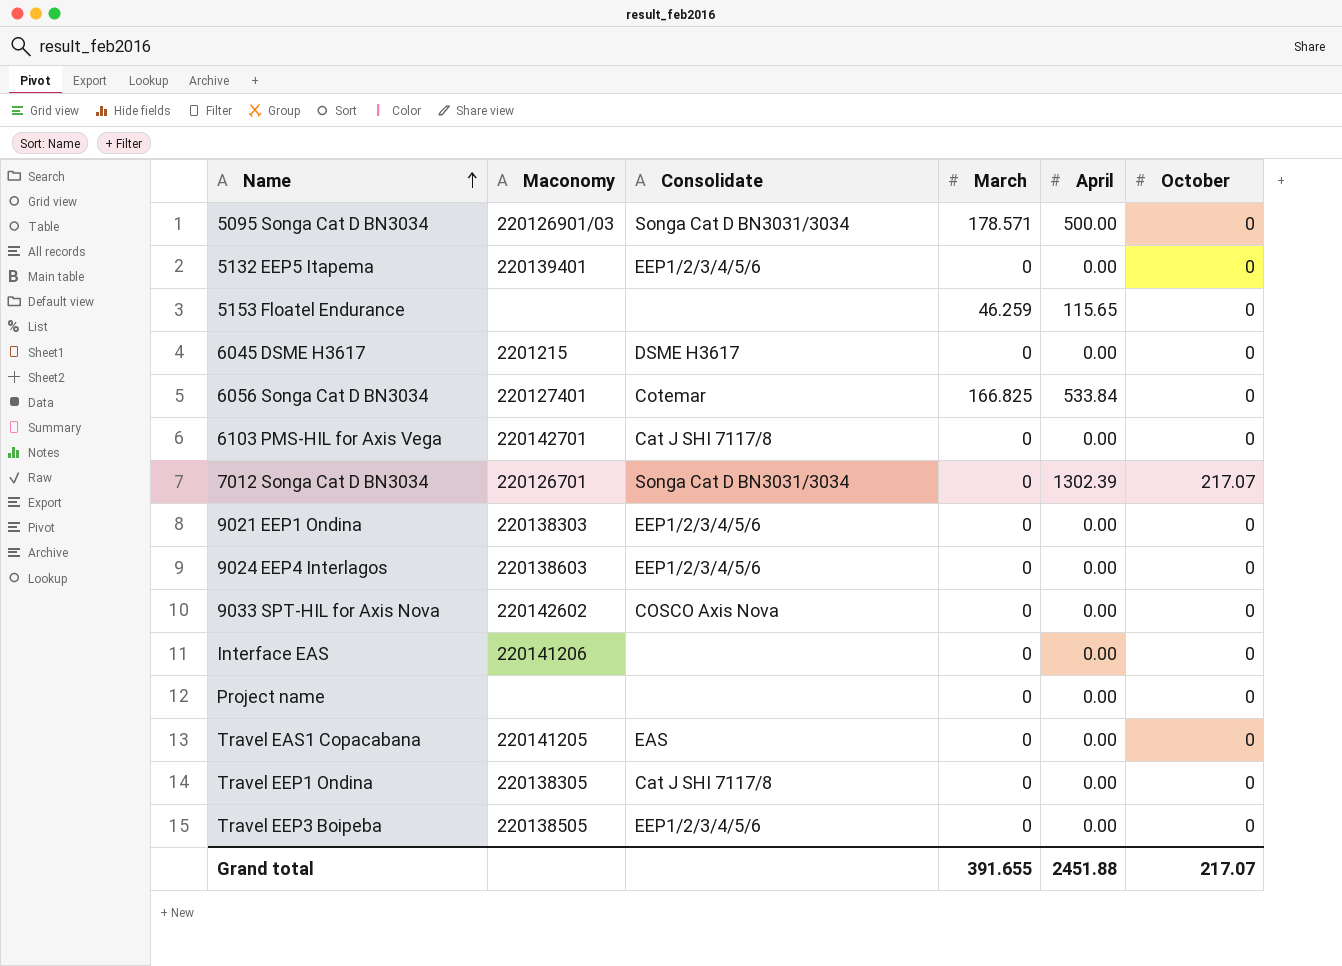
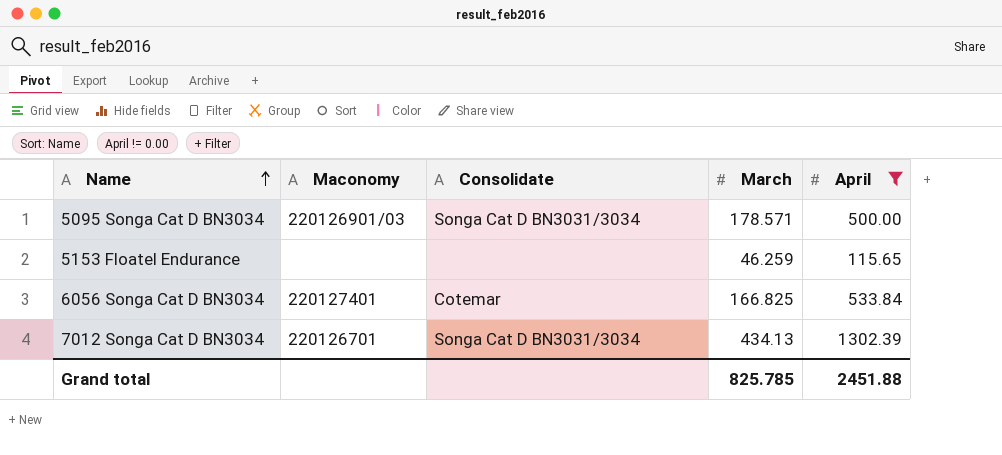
filter: none -> April != 0.00
column October | position: 6 -> none
7012 Songa Cat D BN3034 | March: 0 -> 434.13
Grand total | March: 391.655 -> 825.785

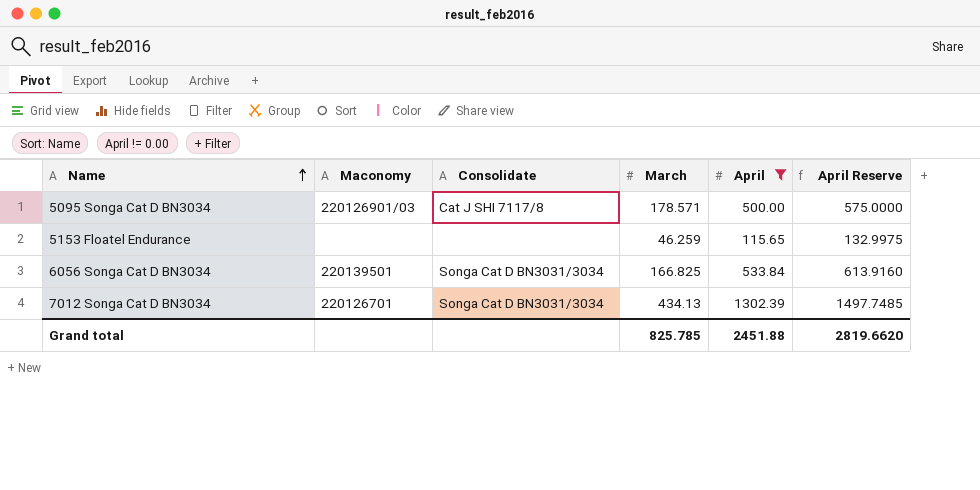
column April Reserve | formula: none -> [April] * 1.15
5095 Songa Cat D BN3034 | Consolidate: Songa Cat D BN3031/3034 -> Cat J SHI 7117/8
6056 Songa Cat D BN3034 | Maconomy: 220127401 -> 220139501
6056 Songa Cat D BN3034 | Consolidate: Cotemar -> Songa Cat D BN3031/3034

